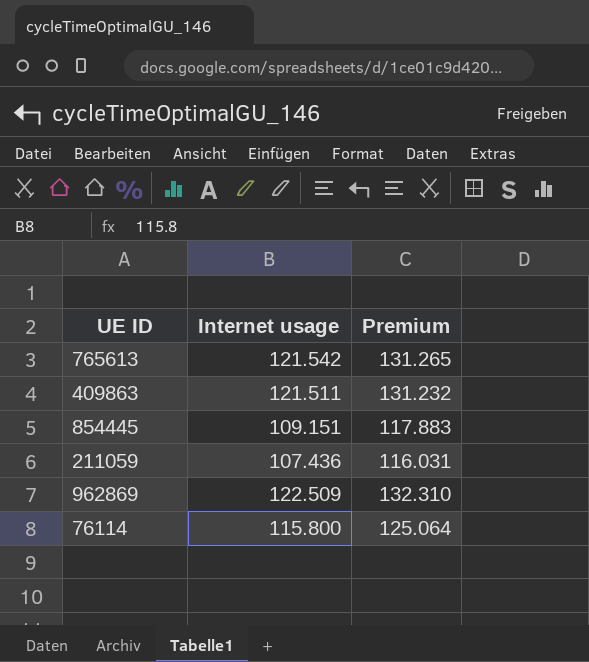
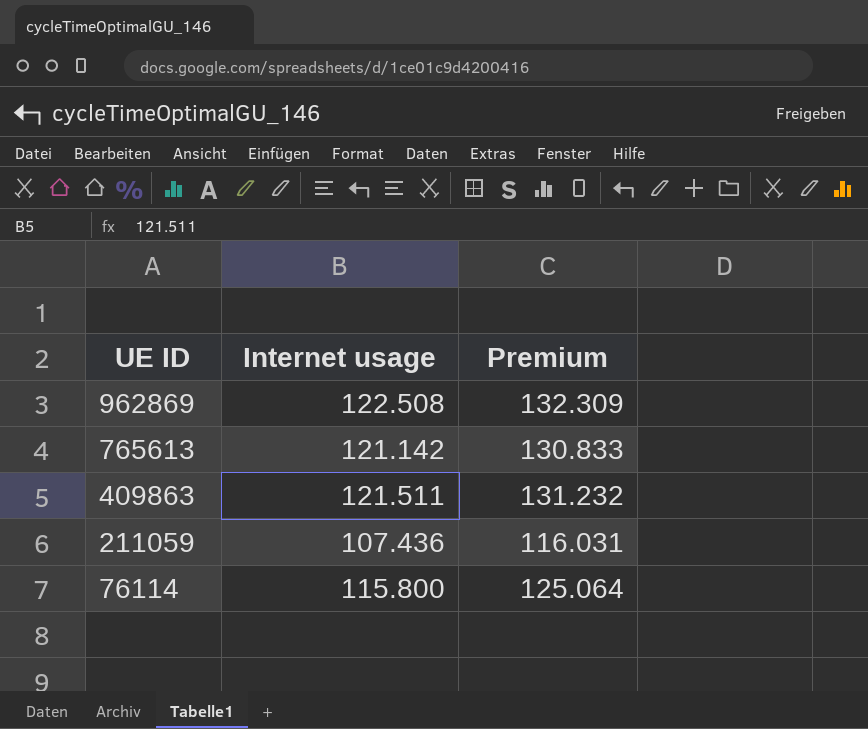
row order: none -> UE ID descending
row 854445: 109.151 | 117.883 -> none
962869 | Internet usage: 122.509 -> 122.508
962869 | Premium: 132.310 -> 132.309
765613 | Internet usage: 121.542 -> 121.142
765613 | Premium: 131.265 -> 130.833

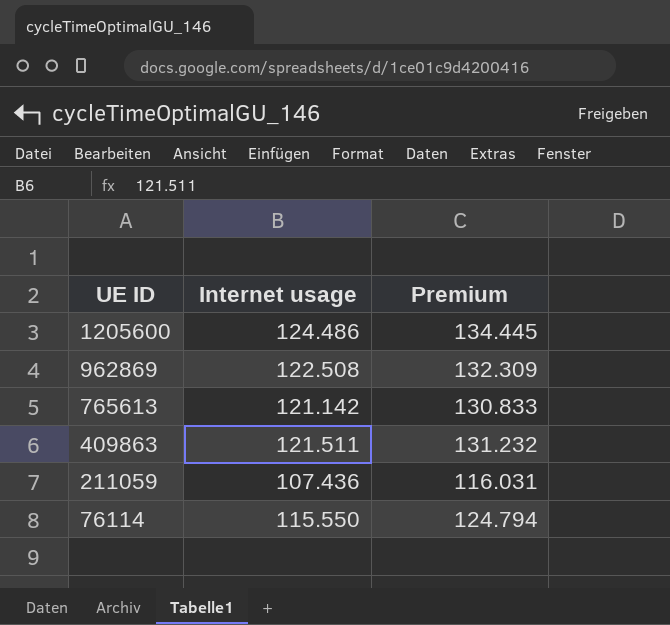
row 1205600: none -> 124.486 | 134.445
76114 | Internet usage: 115.800 -> 115.550
76114 | Premium: 125.064 -> 124.794

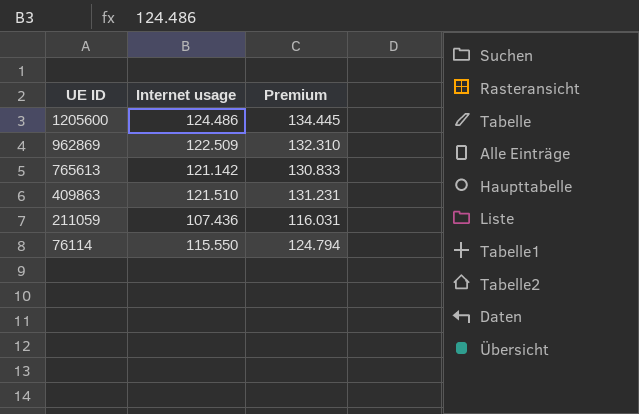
962869 | Internet usage: 122.508 -> 122.509
962869 | Premium: 132.309 -> 132.310
409863 | Internet usage: 121.511 -> 121.510
409863 | Premium: 131.232 -> 131.231

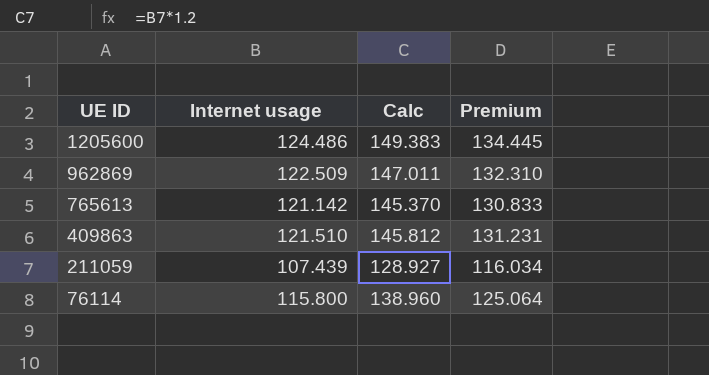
column Calc | formula: none -> [Internet usage] * 1.2
211059 | Internet usage: 107.436 -> 107.439
211059 | Premium: 116.031 -> 116.034
76114 | Internet usage: 115.550 -> 115.800
76114 | Premium: 124.794 -> 125.064

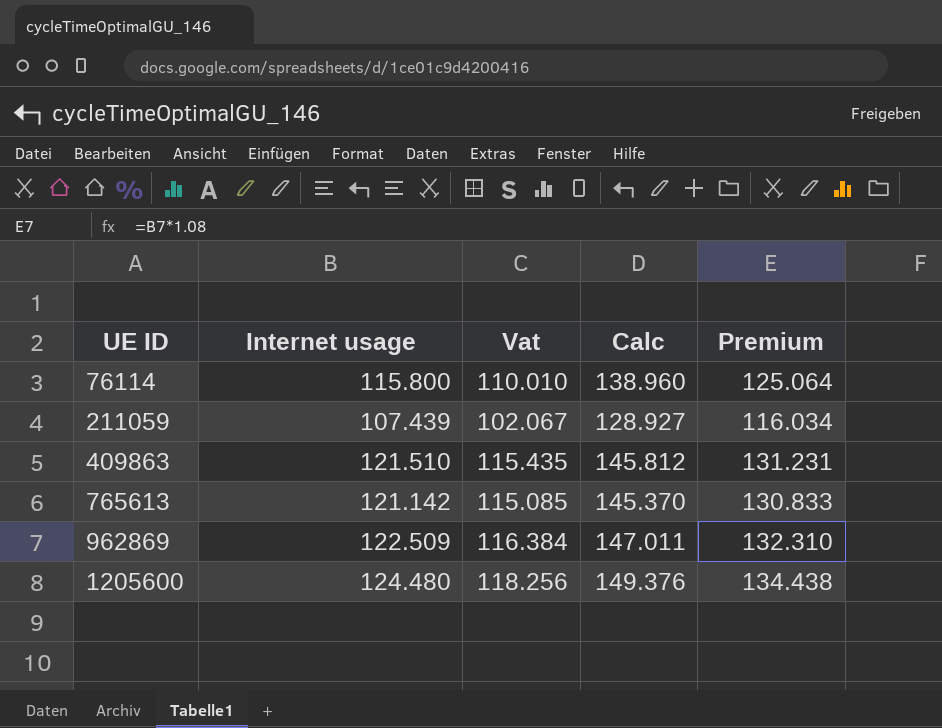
row order: UE ID descending -> UE ID ascending
column Vat | formula: none -> [Internet usage] * 0.95
1205600 | Internet usage: 124.486 -> 124.480
1205600 | Calc: 149.383 -> 149.376
1205600 | Premium: 134.445 -> 134.438

